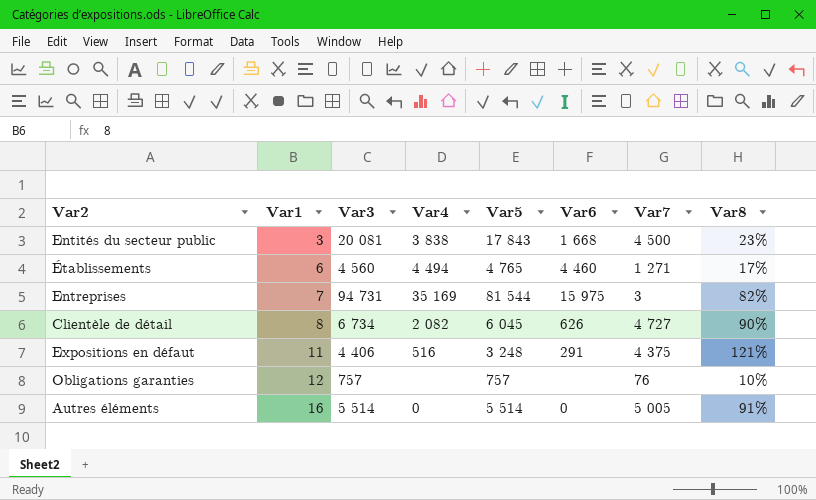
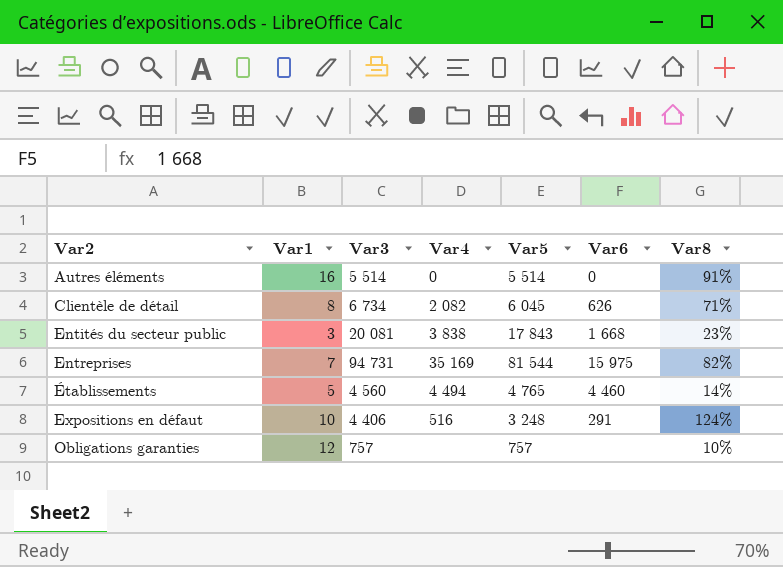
row order: Var1 ascending -> Var2 ascending
column Var7 | position: 7 -> none
Clientèle de détail | Var8: 90% -> 71%
Établissements | Var1: 6 -> 5
Établissements | Var8: 17% -> 14%
Expositions en défaut | Var1: 11 -> 10
Expositions en défaut | Var8: 121% -> 124%

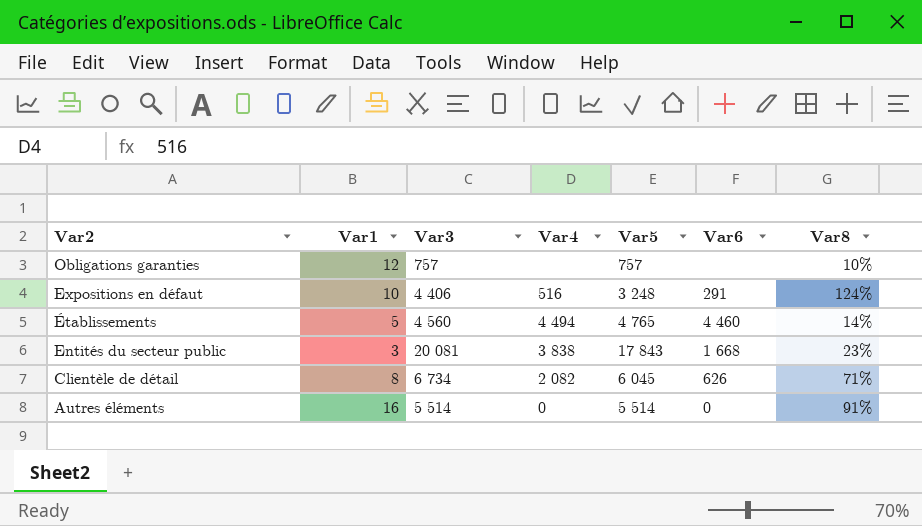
row order: Var2 ascending -> Var2 descending
row Entreprises: 7 | 94 731 | 35 169 | 81 544 | 15 975 | 82% -> none

